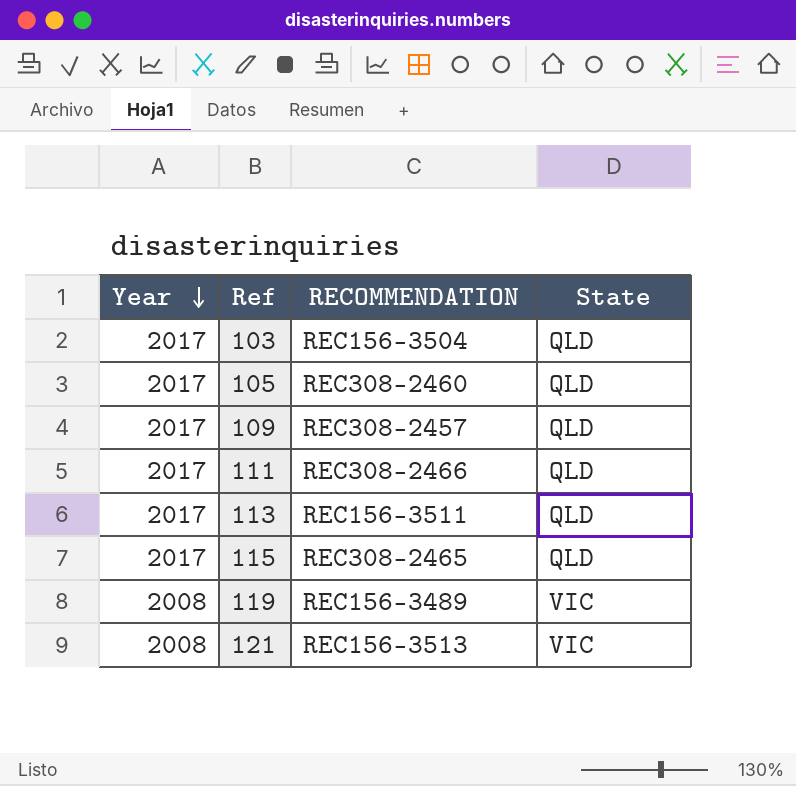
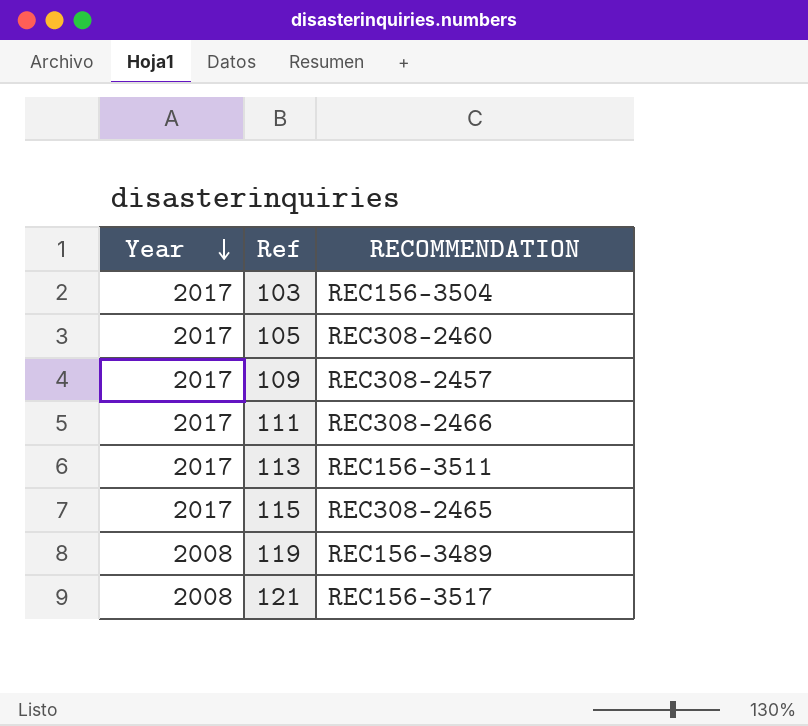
column State | position: 4 -> none
121 | RECOMMENDATION: REC156-3513 -> REC156-3517

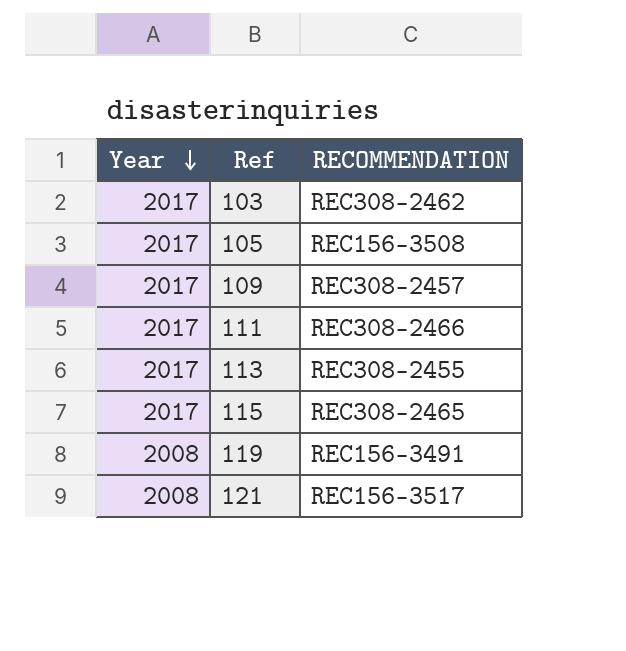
103 | RECOMMENDATION: REC156-3504 -> REC308-2462
105 | RECOMMENDATION: REC308-2460 -> REC156-3508
113 | RECOMMENDATION: REC156-3511 -> REC308-2455
119 | RECOMMENDATION: REC156-3489 -> REC156-3491

